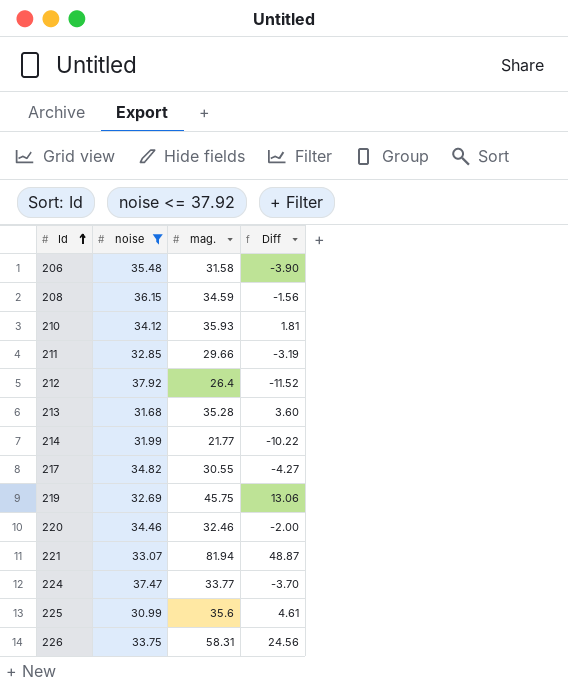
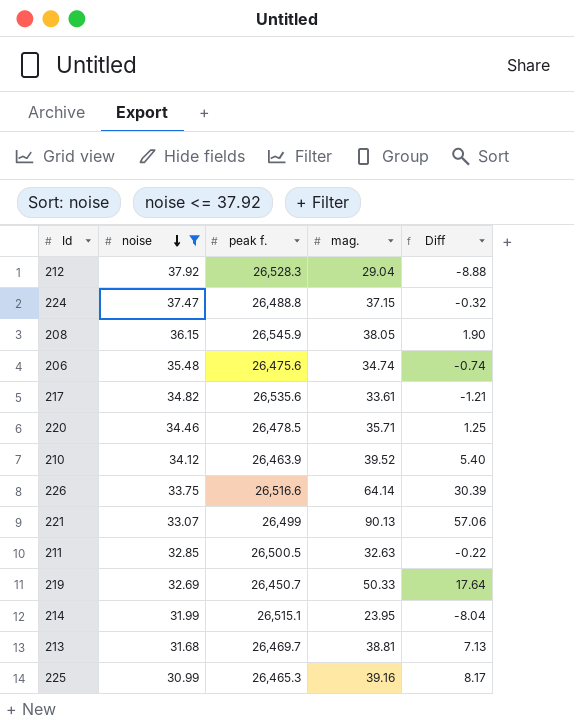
row order: Id ascending -> noise descending
column peak f. | position: none -> 3
212 | mag.: 26.4 -> 29.04
212 | Diff: -11.52 -> -8.88
224 | mag.: 33.77 -> 37.15
224 | Diff: -3.70 -> -0.32
208 | mag.: 34.59 -> 38.05
208 | Diff: -1.56 -> 1.90
206 | mag.: 31.58 -> 34.74
206 | Diff: -3.90 -> -0.74
217 | mag.: 30.55 -> 33.61
217 | Diff: -4.27 -> -1.21
220 | mag.: 32.46 -> 35.71
220 | Diff: -2.00 -> 1.25
210 | mag.: 35.93 -> 39.52
210 | Diff: 1.81 -> 5.40
226 | mag.: 58.31 -> 64.14
226 | Diff: 24.56 -> 30.39
221 | mag.: 81.94 -> 90.13
221 | Diff: 48.87 -> 57.06
211 | mag.: 29.66 -> 32.63
211 | Diff: -3.19 -> -0.22
219 | mag.: 45.75 -> 50.33
219 | Diff: 13.06 -> 17.64
214 | mag.: 21.77 -> 23.95
214 | Diff: -10.22 -> -8.04
213 | mag.: 35.28 -> 38.81
213 | Diff: 3.60 -> 7.13
225 | mag.: 35.6 -> 39.16
225 | Diff: 4.61 -> 8.17

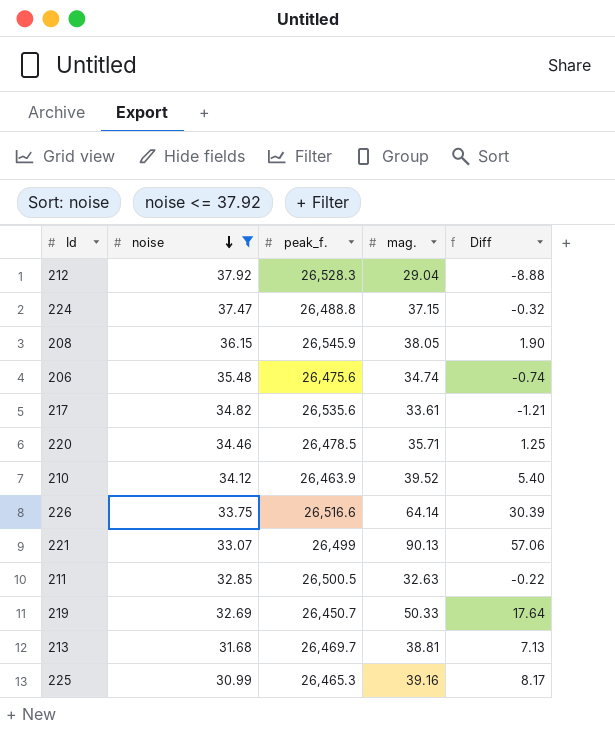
column name: peak f. -> peak_f.
row 214: 31.99 | 26,515.1 | 23.95 | -8.04 -> none

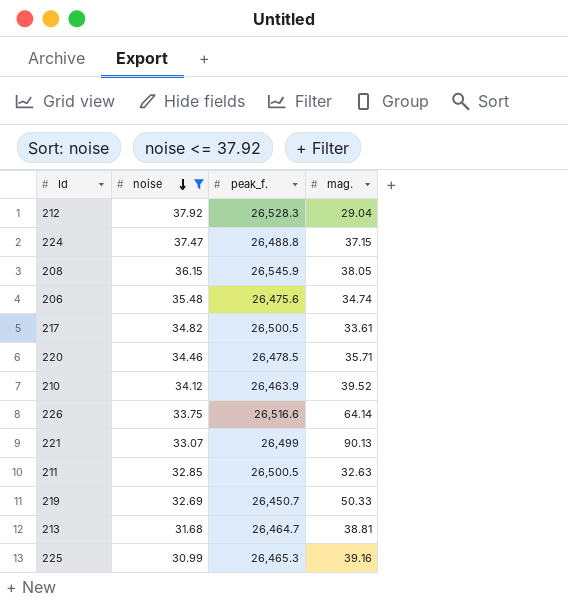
column Diff | formula: [mag.] - [noise] -> none
217 | peak_f.: 26,535.6 -> 26,500.5
213 | peak_f.: 26,469.7 -> 26,464.7

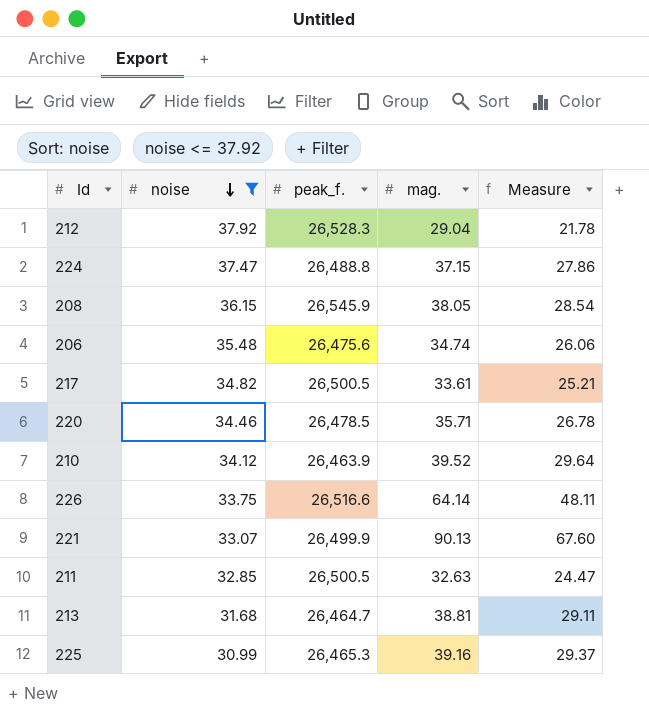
column Measure | formula: none -> [mag.] * 0.75
row 219: 32.69 | 26,450.7 | 50.33 -> none
221 | peak_f.: 26,499 -> 26,499.9

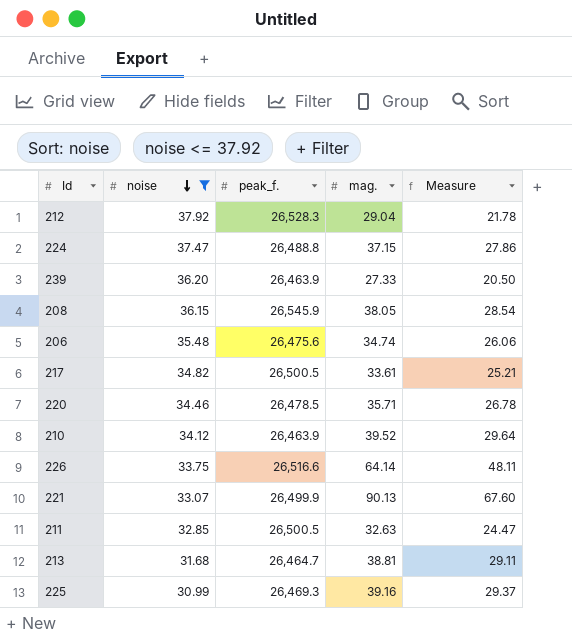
row 239: none -> 36.20 | 26,463.9 | 27.33 | 20.50
225 | peak_f.: 26,465.3 -> 26,469.3

